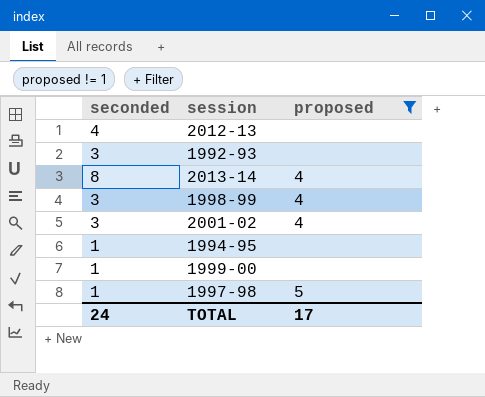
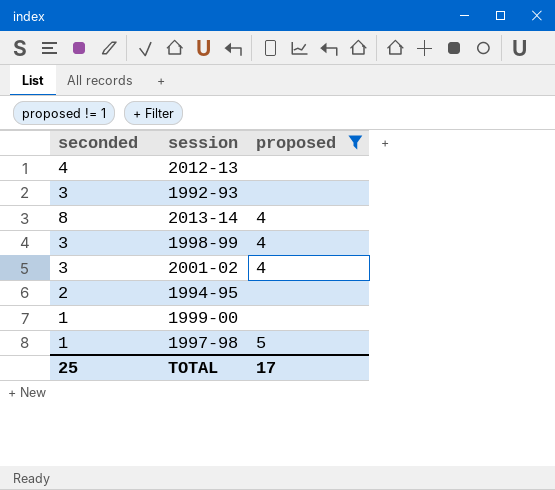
1994-95 | seconded: 1 -> 2
TOTAL | seconded: 24 -> 25

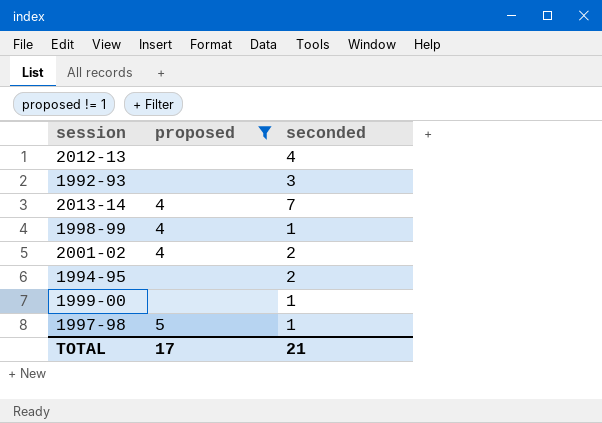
column seconded | position: 1 -> 3
2013-14 | seconded: 8 -> 7
1998-99 | seconded: 3 -> 1
2001-02 | seconded: 3 -> 2
TOTAL | seconded: 25 -> 21

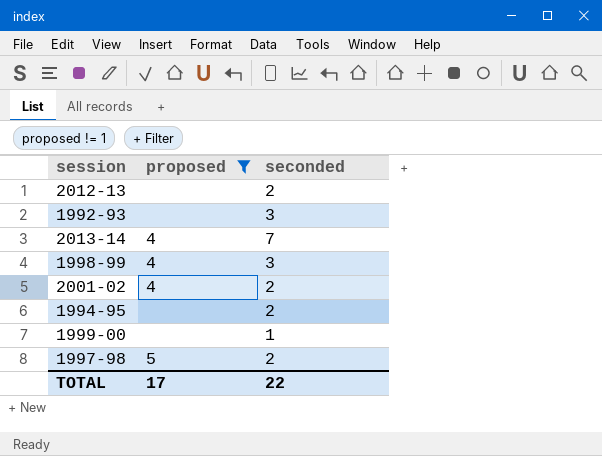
2012-13 | seconded: 4 -> 2
1998-99 | seconded: 1 -> 3
1997-98 | seconded: 1 -> 2
TOTAL | seconded: 21 -> 22

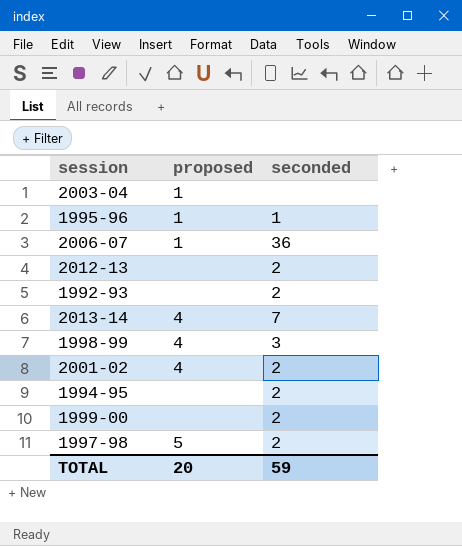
filter: proposed != 1 -> none
1992-93 | seconded: 3 -> 2
1999-00 | seconded: 1 -> 2
TOTAL | proposed: 17 -> 20
TOTAL | seconded: 22 -> 59

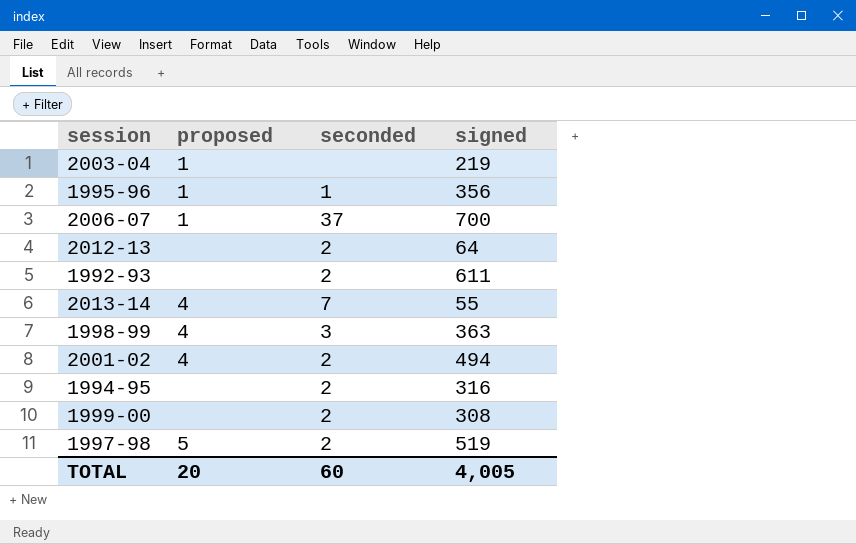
column signed | position: none -> 4
2006-07 | seconded: 36 -> 37
TOTAL | seconded: 59 -> 60

